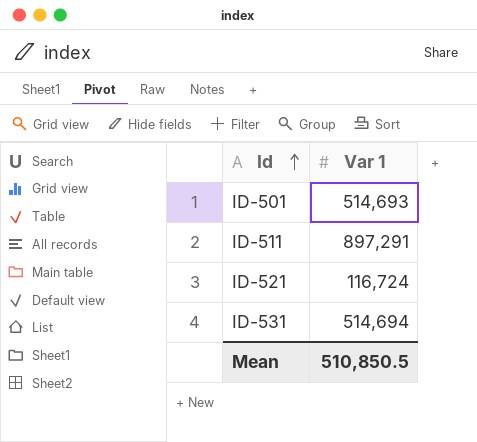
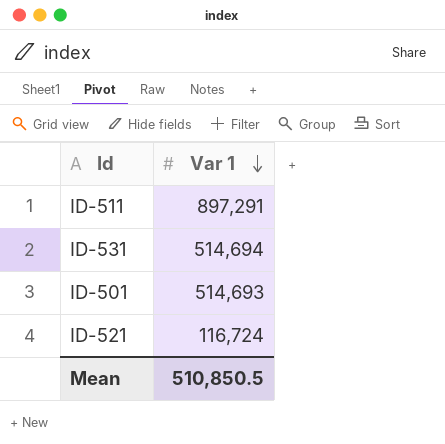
row order: Id ascending -> Var 1 descending

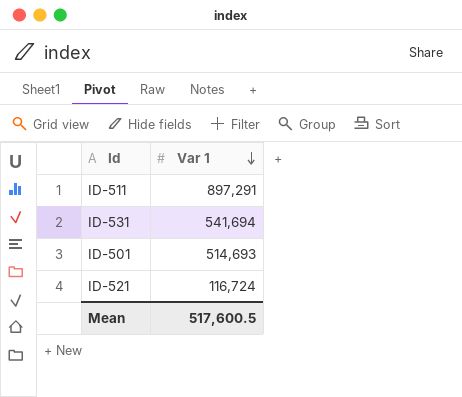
ID-531 | Var 1: 514,694 -> 541,694
Mean | Var 1: 510,850.5 -> 517,600.5

